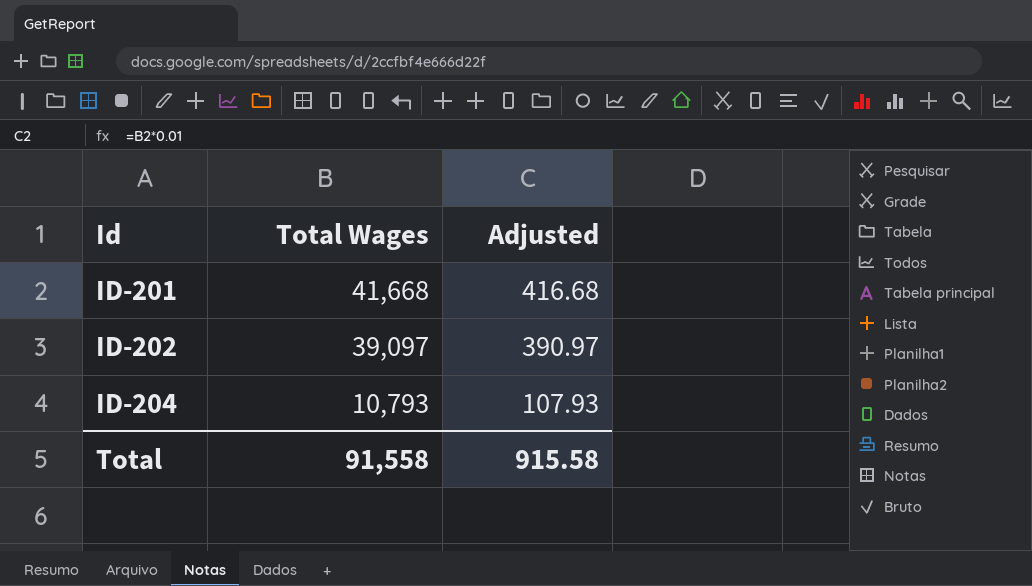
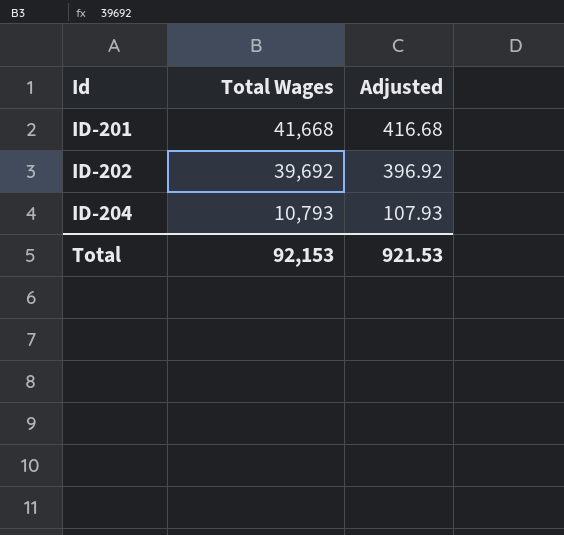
ID-202 | Total Wages: 39,097 -> 39,692
ID-202 | Adjusted: 390.97 -> 396.92
Total | Total Wages: 91,558 -> 92,153
Total | Adjusted: 915.58 -> 921.53

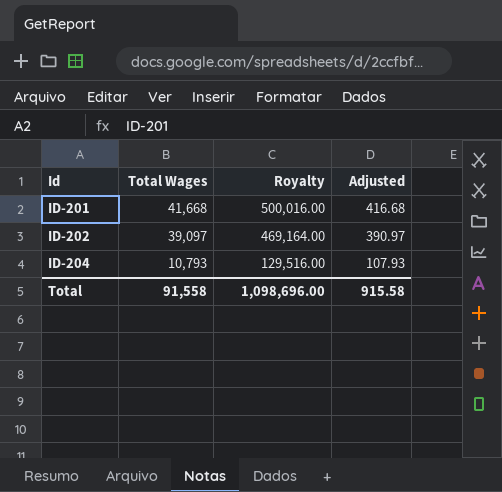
column Royalty | formula: none -> [Total Wages] * 12
ID-202 | Total Wages: 39,692 -> 39,097
ID-202 | Adjusted: 396.92 -> 390.97
Total | Total Wages: 92,153 -> 91,558
Total | Adjusted: 921.53 -> 915.58

